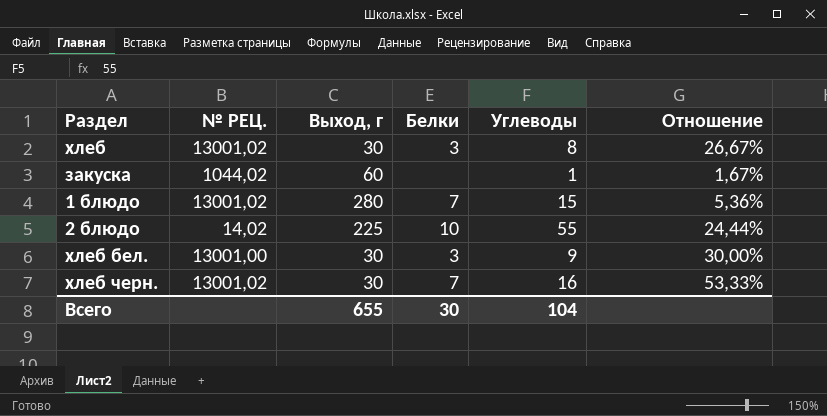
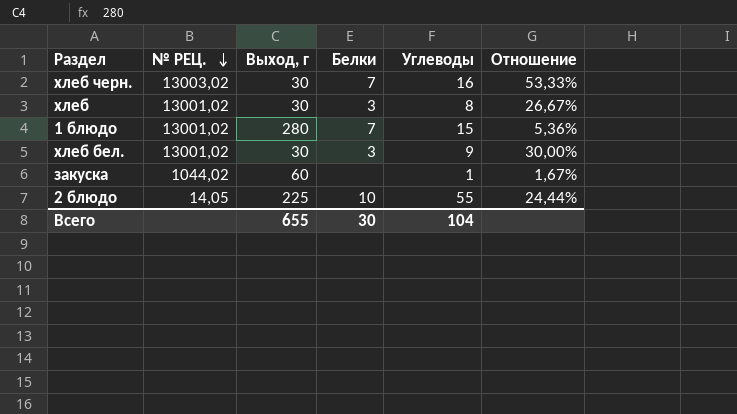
row order: none -> № РЕЦ. descending
хлеб черн. | № РЕЦ.: 13001,02 -> 13003,02
хлеб бел. | № РЕЦ.: 13001,00 -> 13001,02
2 блюдо | № РЕЦ.: 14,02 -> 14,05

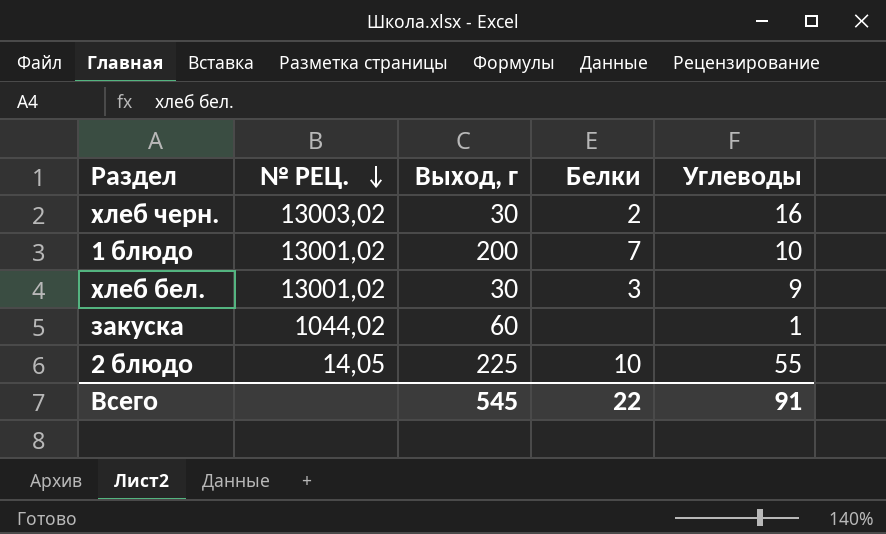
column Отношение | formula: [Углеводы] / [Выход, г] -> none
row хлеб: 13001,02 | 30 | 3 | 8 | 26,67% -> none
хлеб черн. | Белки: 7 -> 2
1 блюдо | Выход, г: 280 -> 200
1 блюдо | Углеводы: 15 -> 10
Всего | Выход, г: 655 -> 545
Всего | Белки: 30 -> 22
Всего | Углеводы: 104 -> 91

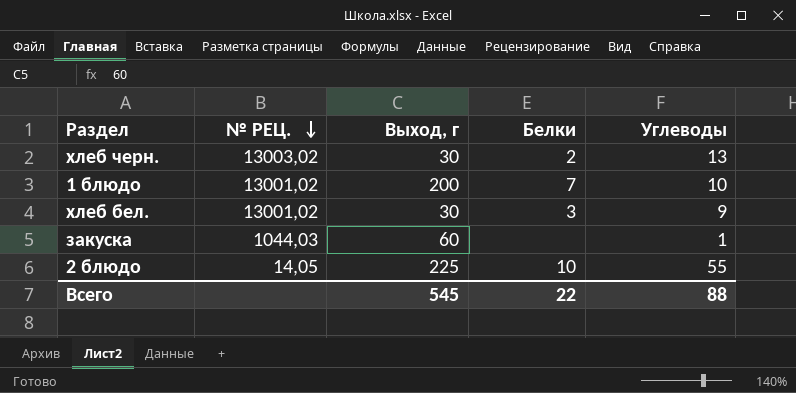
хлеб черн. | Углеводы: 16 -> 13
закуска | № РЕЦ.: 1044,02 -> 1044,03
Всего | Углеводы: 91 -> 88

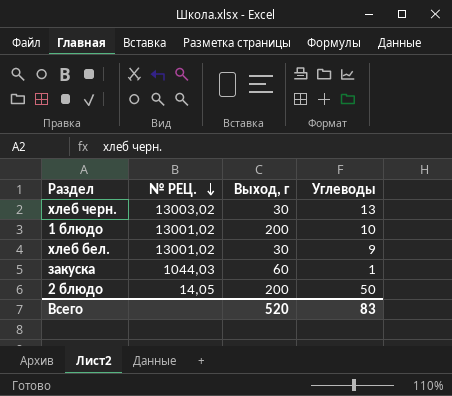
column Белки | position: 4 -> none
2 блюдо | Выход, г: 225 -> 200
2 блюдо | Углеводы: 55 -> 50
Всего | Выход, г: 545 -> 520
Всего | Углеводы: 88 -> 83

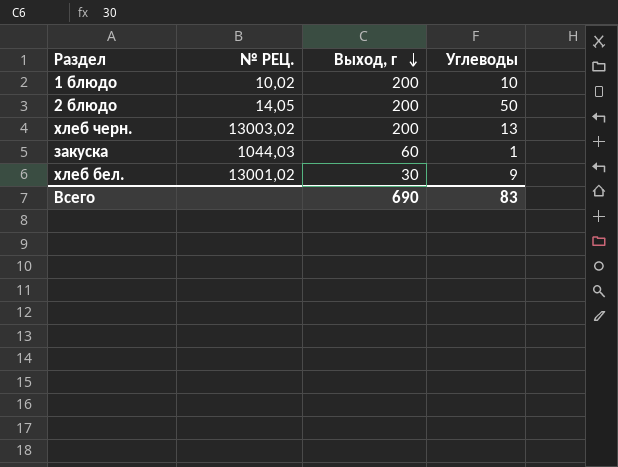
row order: № РЕЦ. descending -> Выход, г descending
1 блюдо | № РЕЦ.: 13001,02 -> 10,02
хлеб черн. | Выход, г: 30 -> 200
Всего | Выход, г: 520 -> 690

